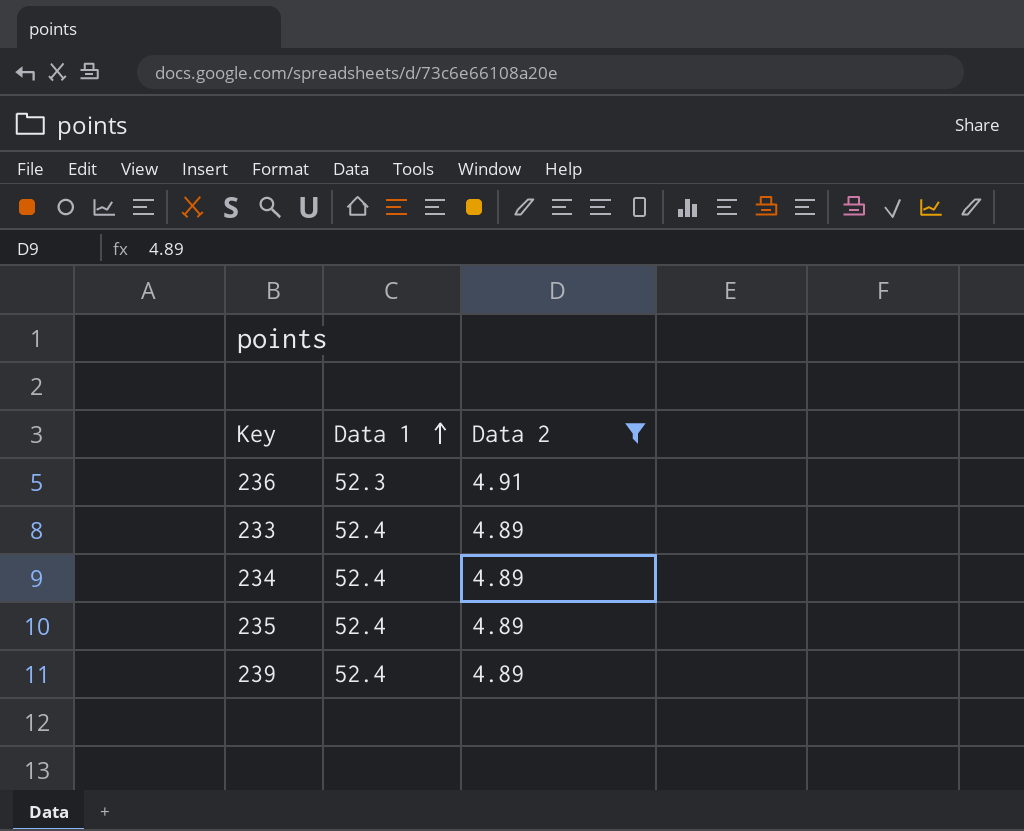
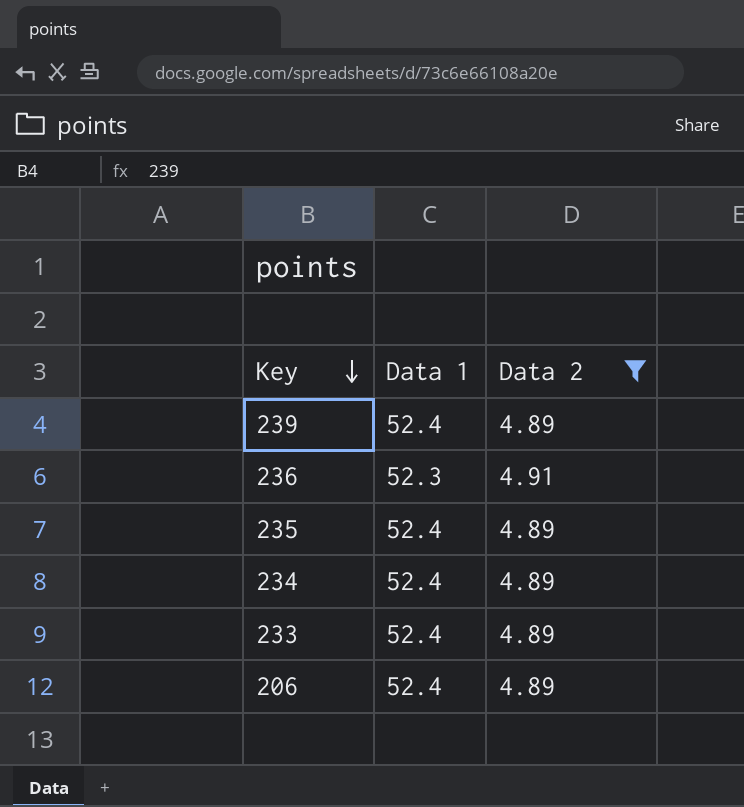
row order: Data 1 ascending -> Key descending
row 206: none -> 52.4 | 4.89

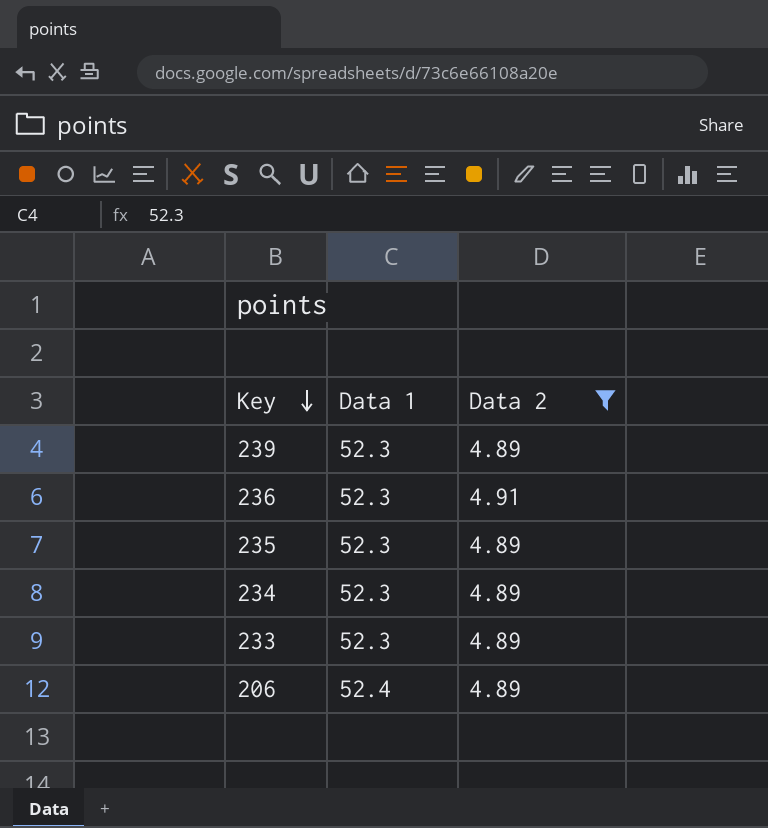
239 | Data 1: 52.4 -> 52.3
235 | Data 1: 52.4 -> 52.3
234 | Data 1: 52.4 -> 52.3
233 | Data 1: 52.4 -> 52.3

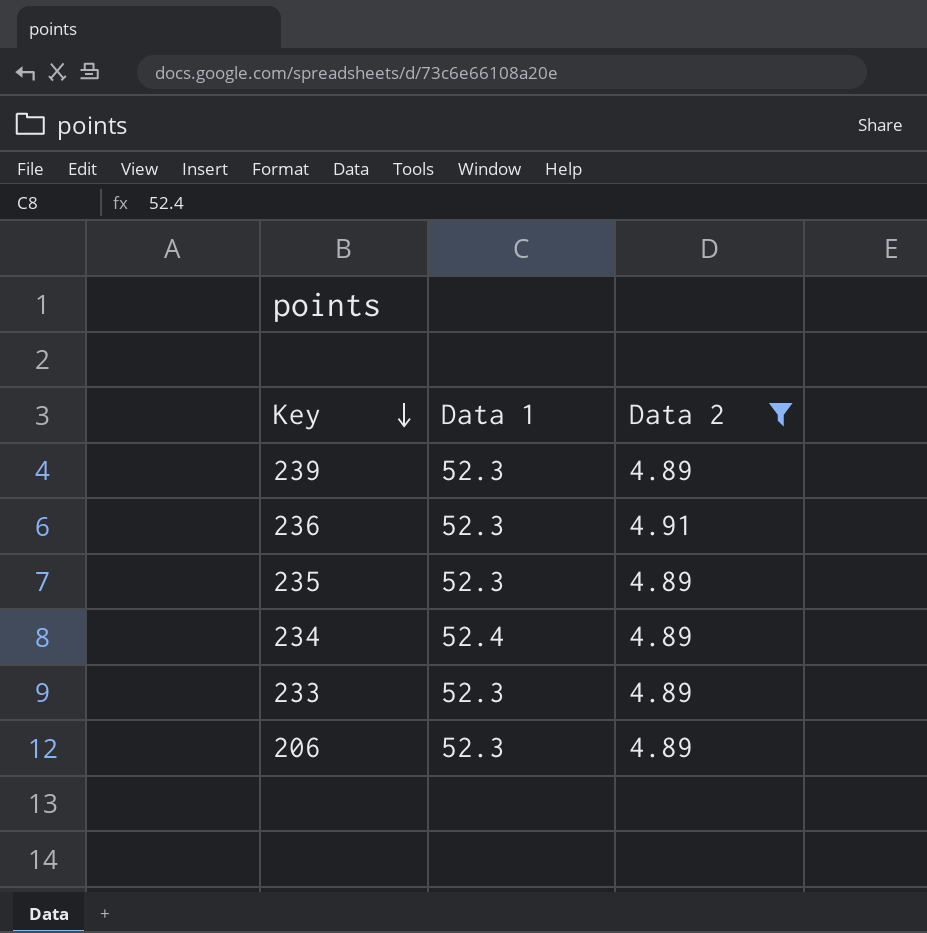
234 | Data 1: 52.3 -> 52.4
206 | Data 1: 52.4 -> 52.3

